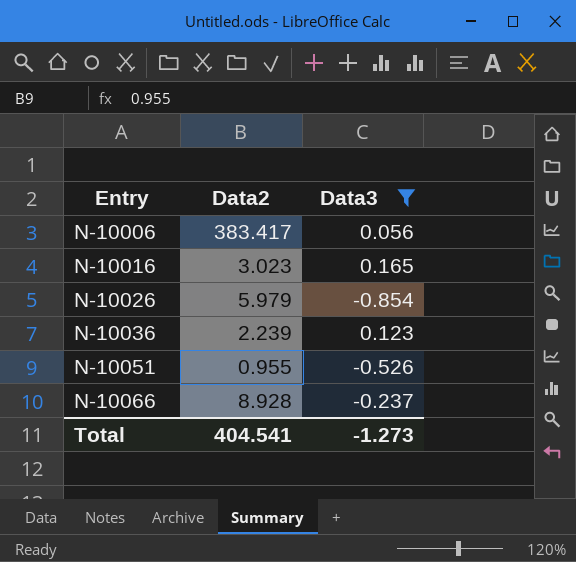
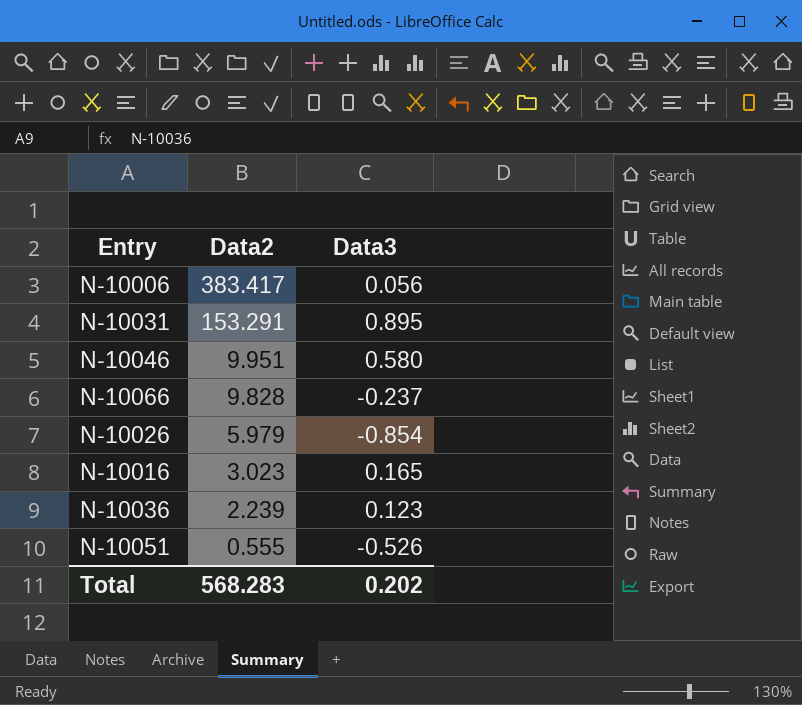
filter: Data3 <= 0.165 -> none
row order: Entry ascending -> Data2 descending
N-10066 | Data2: 8.928 -> 9.828
N-10051 | Data2: 0.955 -> 0.555
Total | Data2: 404.541 -> 568.283
Total | Data3: -1.273 -> 0.202

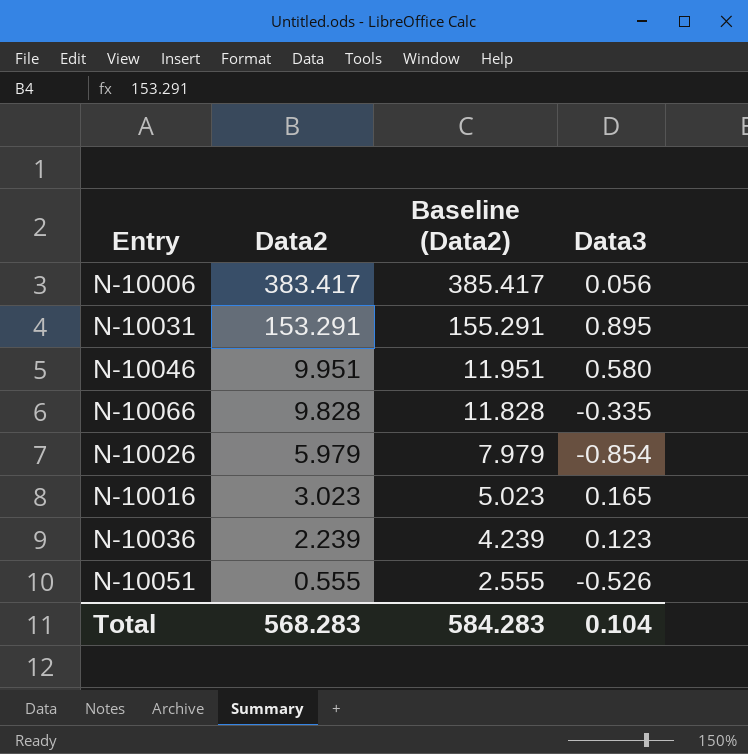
column Baseline (Data2) | formula: none -> [Data2] + 2
N-10066 | Data3: -0.237 -> -0.335
Total | Data3: 0.202 -> 0.104

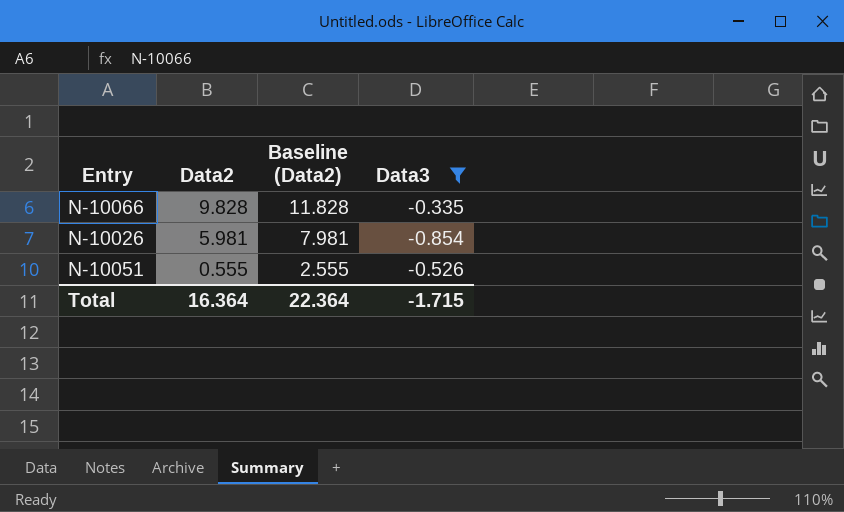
filter: none -> Data3 <= -0.335
N-10026 | Data2: 5.979 -> 5.981
N-10026 | Baseline (Data2): 7.979 -> 7.981
Total | Data2: 568.283 -> 16.364
Total | Baseline (Data2): 584.283 -> 22.364
Total | Data3: 0.104 -> -1.715

